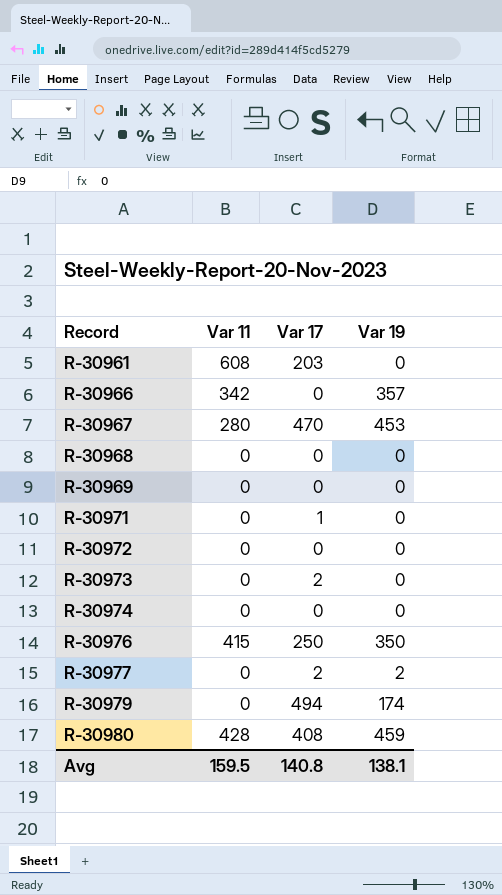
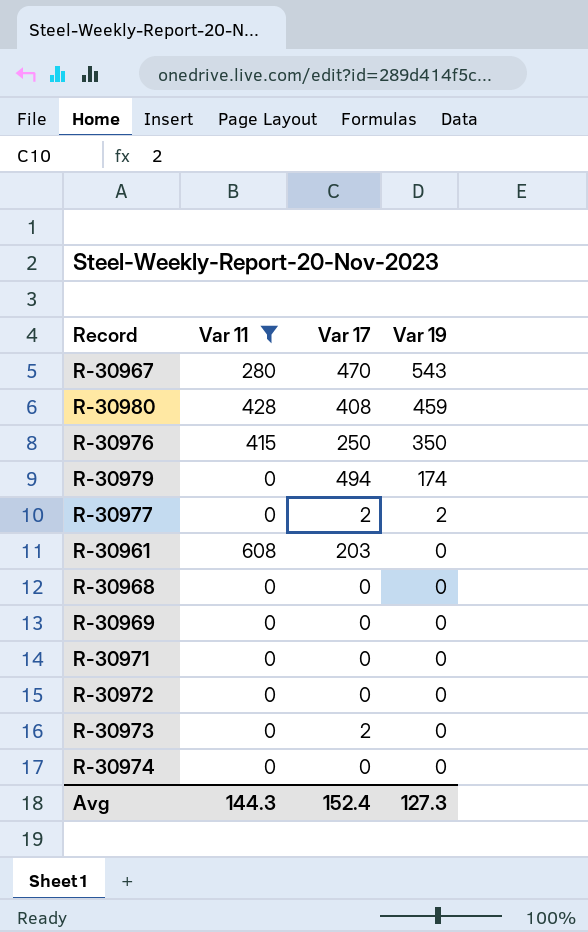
filter: none -> Var 11 != 342
row order: Record ascending -> Var 19 descending
R-30967 | Var 19: 453 -> 543
R-30971 | Var 17: 1 -> 0
Avg | Var 11: 159.5 -> 144.3
Avg | Var 17: 140.8 -> 152.4
Avg | Var 19: 138.1 -> 127.3

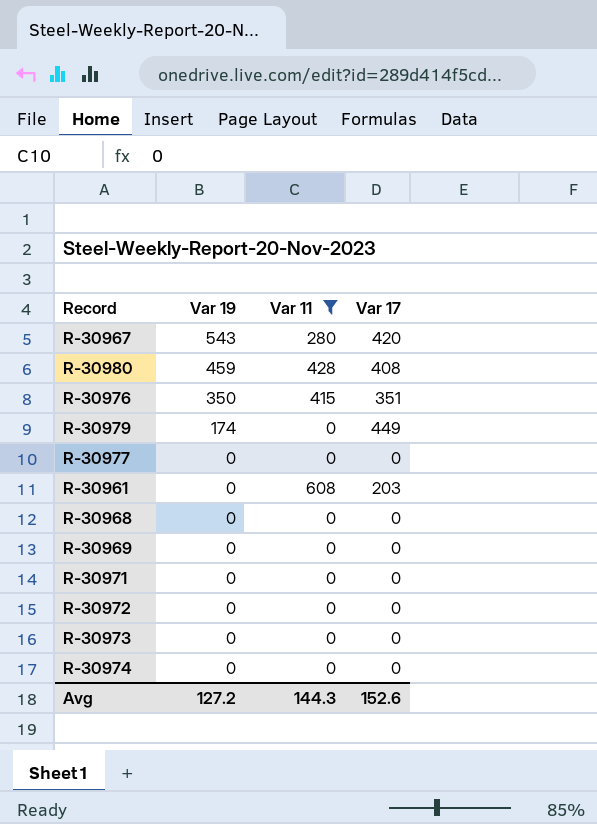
column Var 19 | position: 4 -> 2
R-30967 | Var 17: 470 -> 420
R-30976 | Var 17: 250 -> 351
R-30979 | Var 17: 494 -> 449
R-30977 | Var 19: 2 -> 0
R-30977 | Var 17: 2 -> 0
R-30973 | Var 17: 2 -> 0
Avg | Var 19: 127.3 -> 127.2
Avg | Var 17: 152.4 -> 152.6

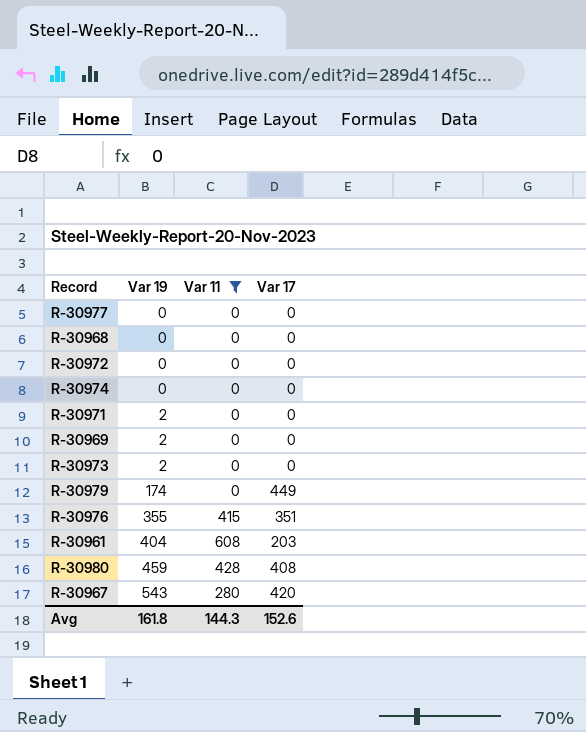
row order: Var 19 descending -> Var 19 ascending
R-30971 | Var 19: 0 -> 2
R-30969 | Var 19: 0 -> 2
R-30973 | Var 19: 0 -> 2
R-30976 | Var 19: 350 -> 355
R-30961 | Var 19: 0 -> 404
Avg | Var 19: 127.2 -> 161.8

